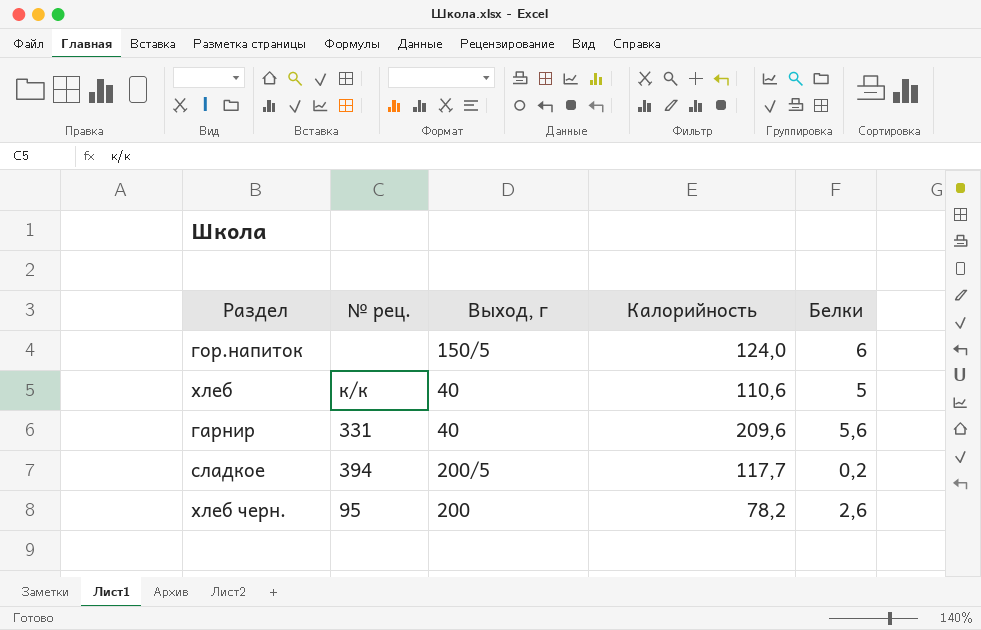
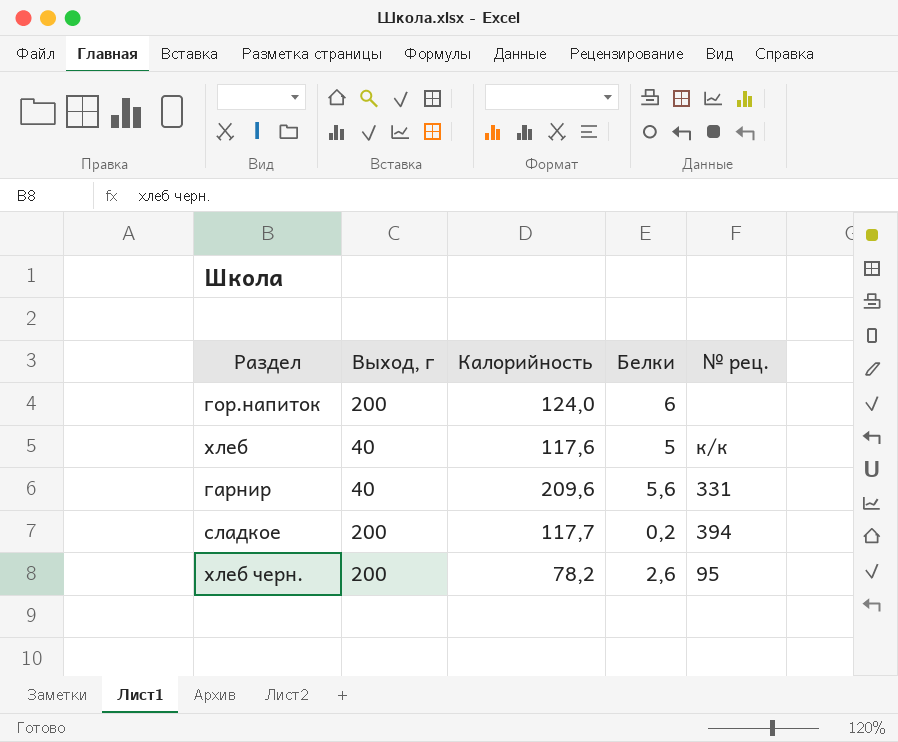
column № рец. | position: 2 -> 5
гор.напиток | Выход, г: 150/5 -> 200
хлеб | Калорийность: 110,6 -> 117,6
сладкое | Выход, г: 200/5 -> 200

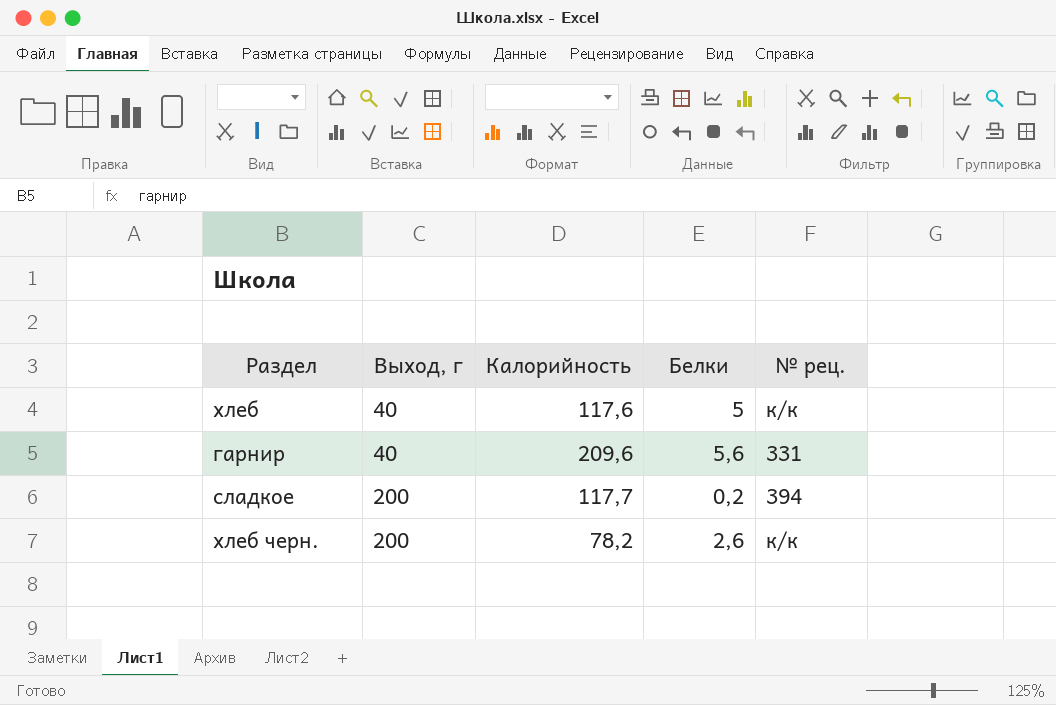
row гор.напиток: 200 | 124,0 | 6 | none -> none
хлеб черн. | № рец.: 95 -> к/к

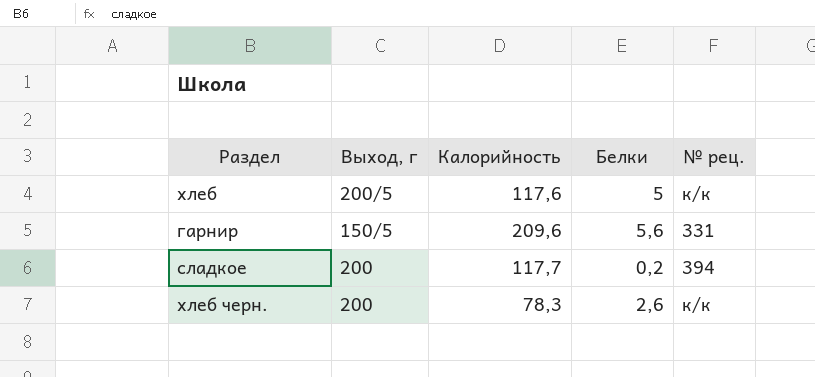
хлеб | Выход, г: 40 -> 200/5
гарнир | Выход, г: 40 -> 150/5
хлеб черн. | Калорийность: 78,2 -> 78,3

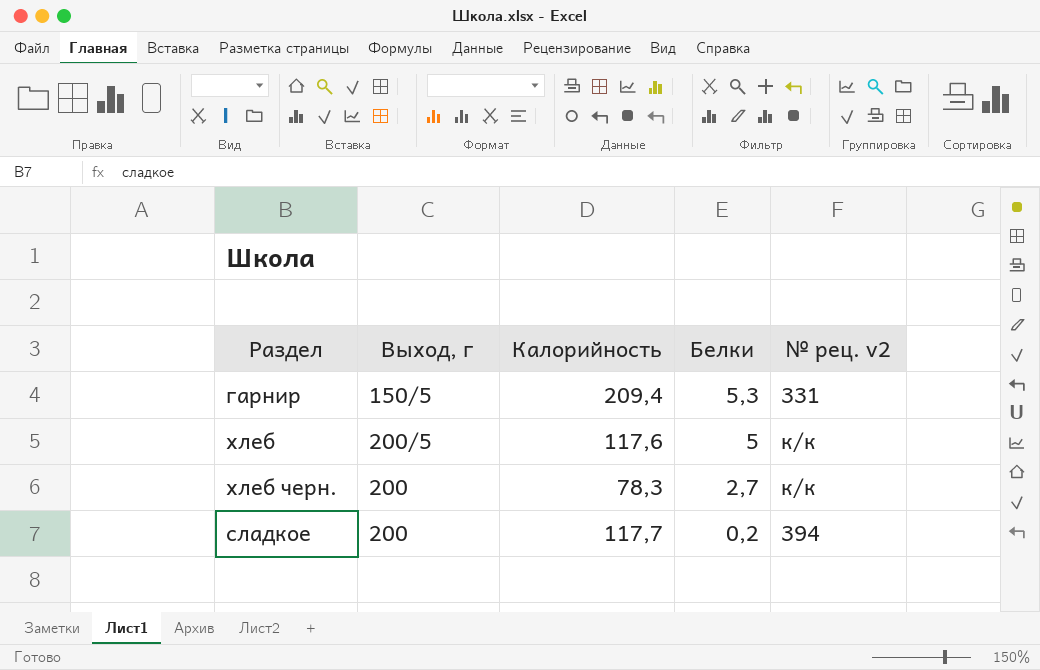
row order: none -> Белки descending
column name: № рец. -> № рец. v2
гарнир | Калорийность: 209,6 -> 209,4
гарнир | Белки: 5,6 -> 5,3
хлеб черн. | Белки: 2,6 -> 2,7

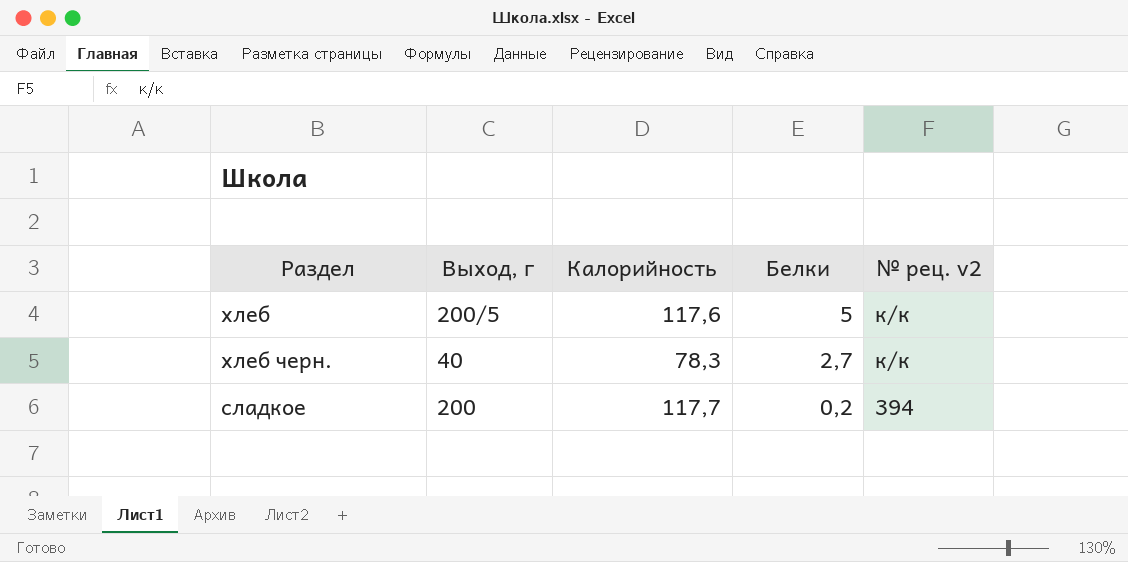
row гарнир: 150/5 | 209,4 | 5,3 | 331 -> none
хлеб черн. | Выход, г: 200 -> 40

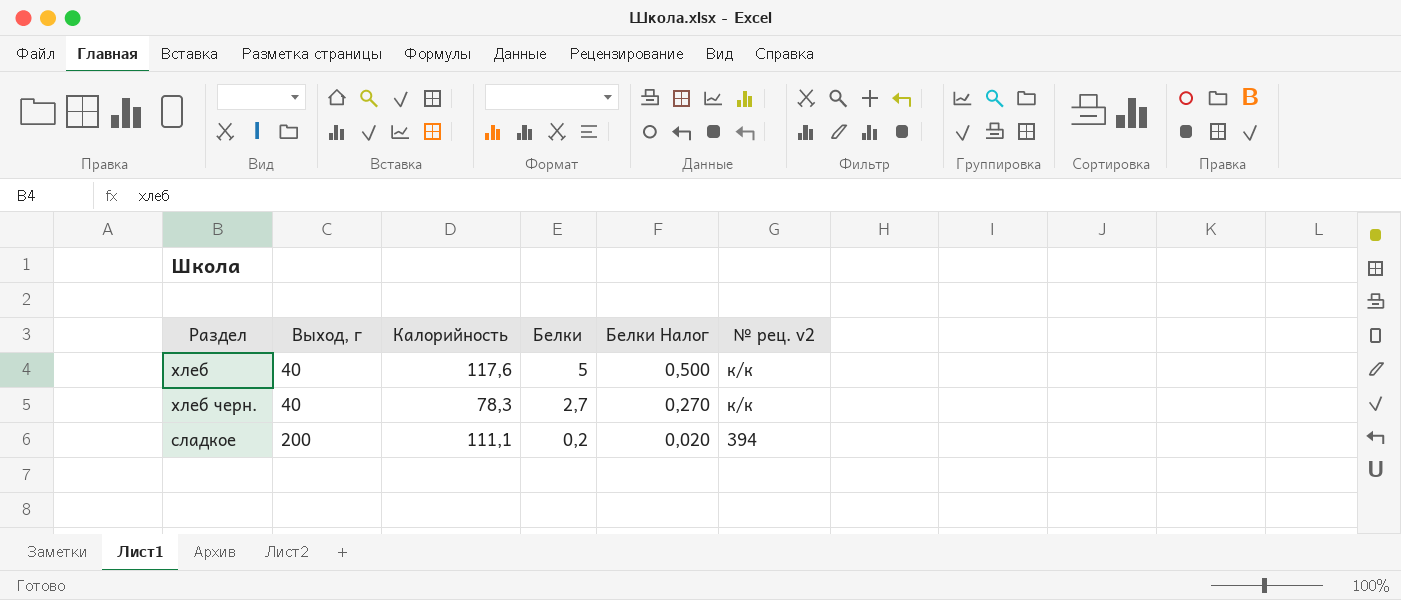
column Белки Налог | formula: none -> [Белки] * 0,1
хлеб | Выход, г: 200/5 -> 40
сладкое | Калорийность: 117,7 -> 111,1

